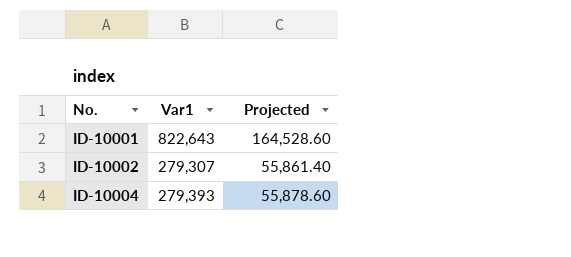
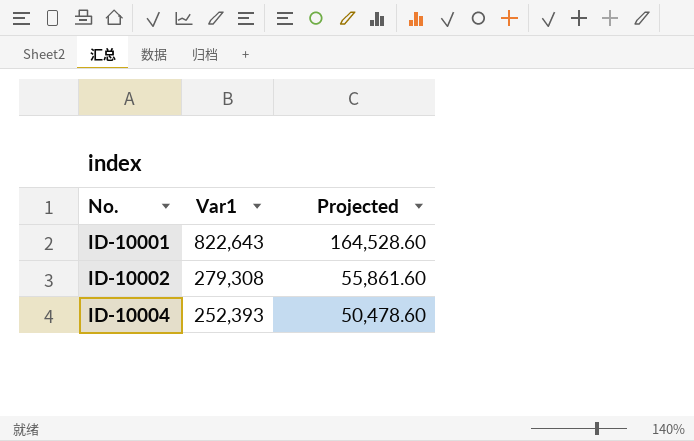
ID-10002 | Var1: 279,307 -> 279,308
ID-10002 | Projected: 55,861.40 -> 55,861.60
ID-10004 | Var1: 279,393 -> 252,393
ID-10004 | Projected: 55,878.60 -> 50,478.60

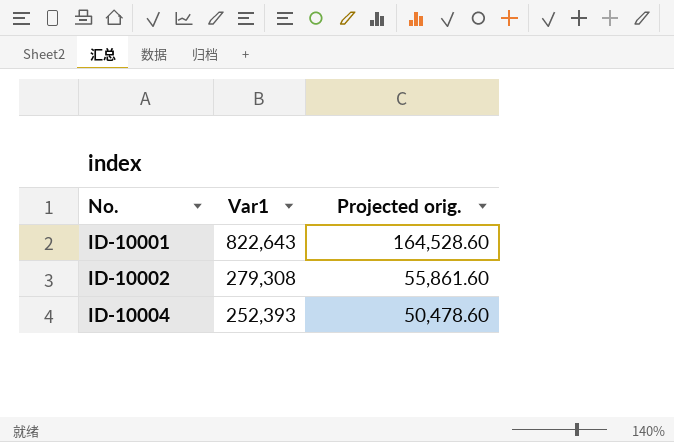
column name: Projected -> Projected orig.

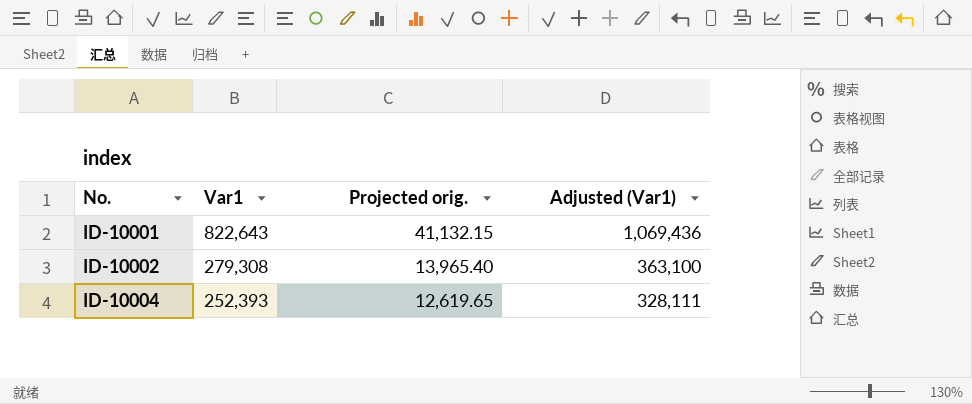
column Projected orig. | formula: [Var1] * 0.2 -> [Var1] * 0.05
column Adjusted (Var1) | formula: none -> [Var1] * 1.3

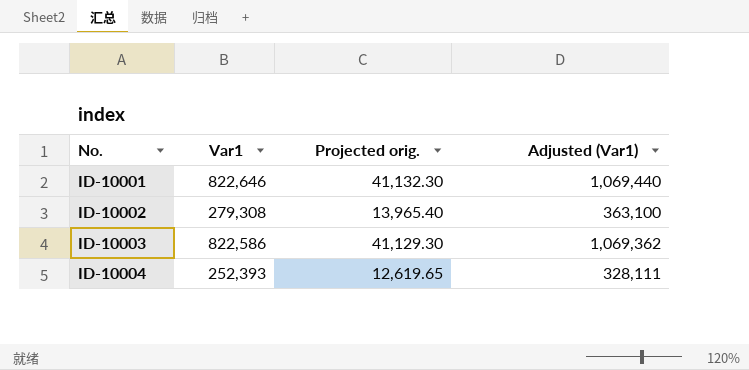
ID-10001 | Var1: 822,643 -> 822,646
ID-10001 | Projected orig.: 41,132.15 -> 41,132.30
ID-10001 | Adjusted (Var1): 1,069,436 -> 1,069,440
row ID-10003: none -> 822,586 | 41,129.30 | 1,069,362

